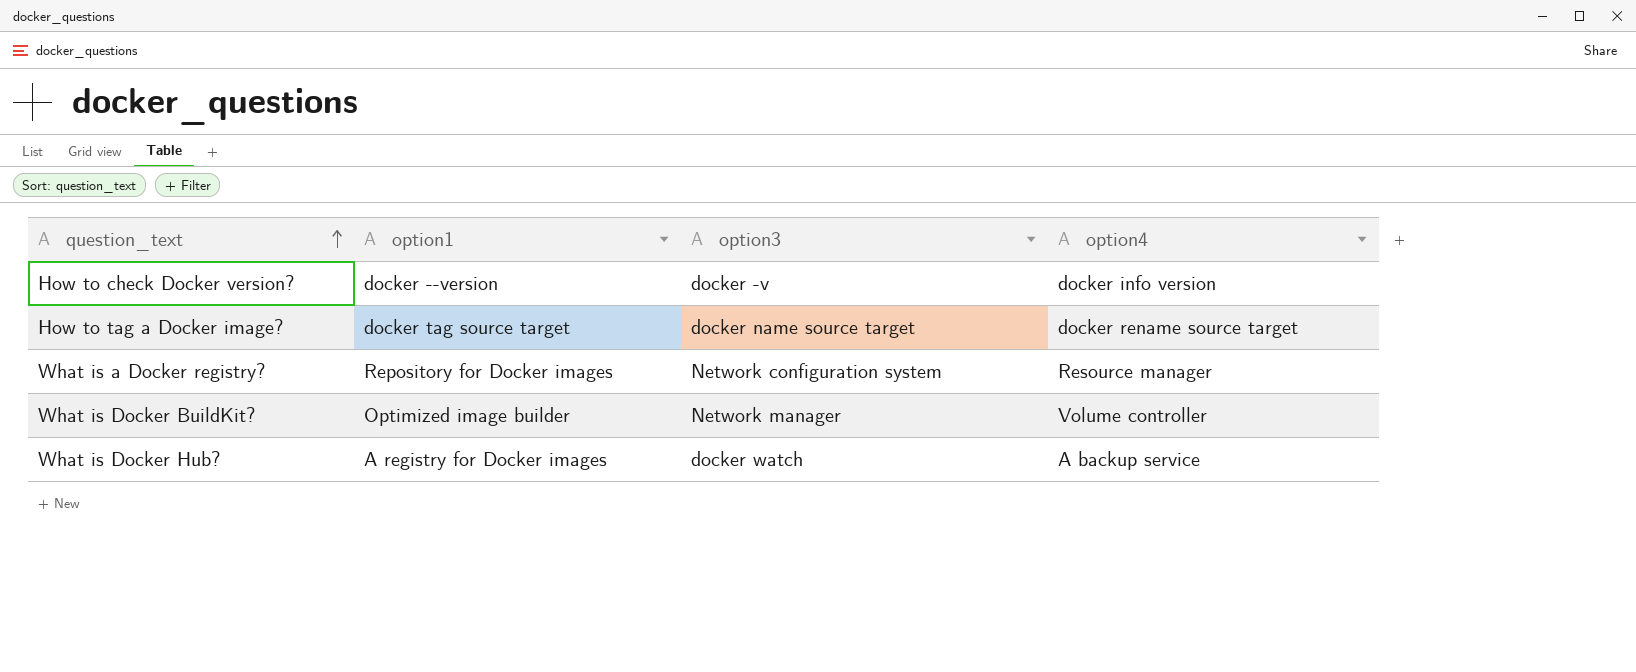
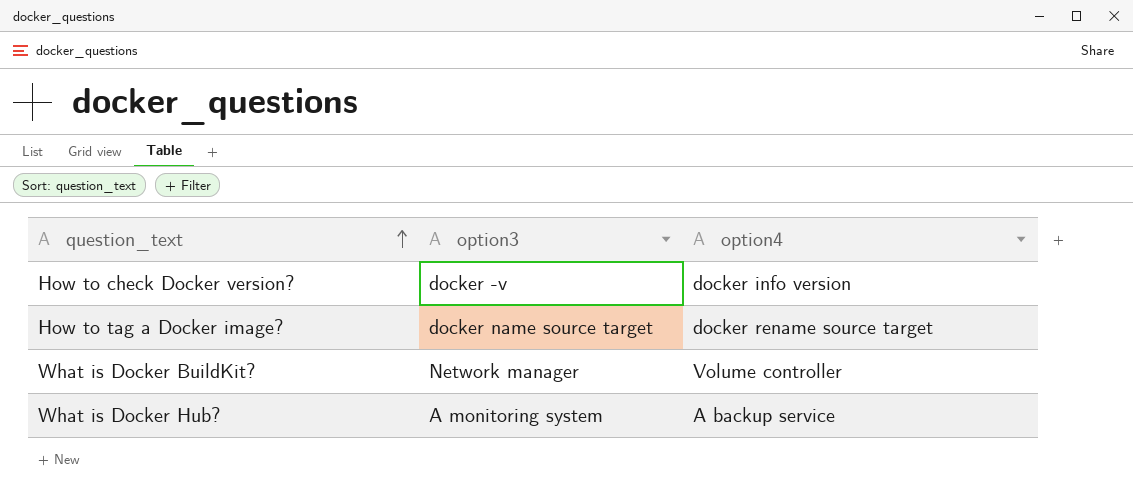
column option1 | position: 2 -> none
row What is a Docker registry?: Repository for Docker images | Network configuration system | Resource manager -> none
What is Docker Hub? | option3: docker watch -> A monitoring system

